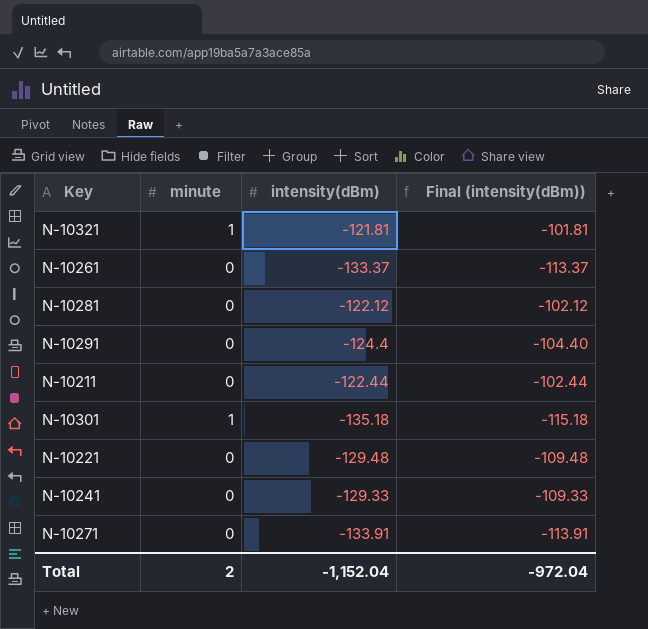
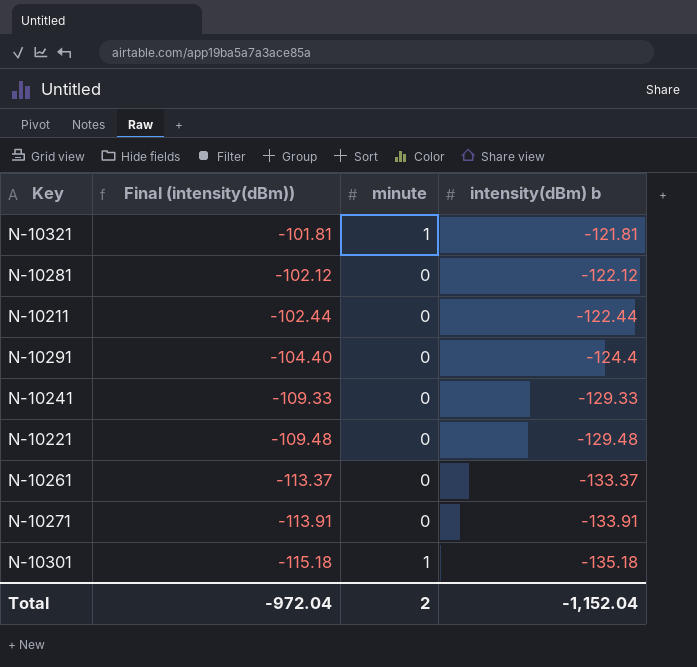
row order: none -> Final (intensity(dBm)) descending
column Final (intensity(dBm)) | position: 4 -> 2
column name: intensity(dBm) -> intensity(dBm) b

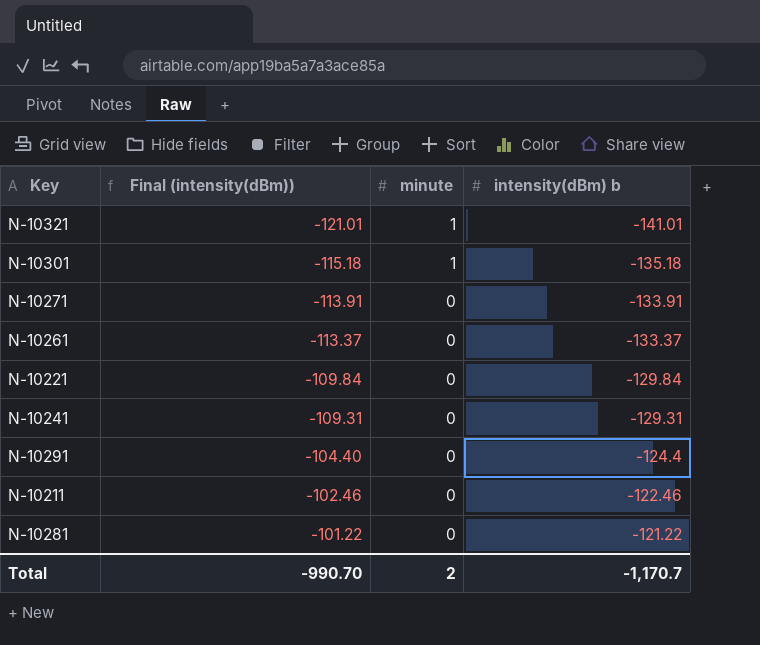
row order: Final (intensity(dBm)) descending -> Final (intensity(dBm)) ascending
N-10321 | Final (intensity(dBm)): -101.81 -> -121.01
N-10321 | intensity(dBm) b: -121.81 -> -141.01
N-10221 | Final (intensity(dBm)): -109.48 -> -109.84
N-10221 | intensity(dBm) b: -129.48 -> -129.84
N-10241 | Final (intensity(dBm)): -109.33 -> -109.31
N-10241 | intensity(dBm) b: -129.33 -> -129.31
N-10211 | Final (intensity(dBm)): -102.44 -> -102.46
N-10211 | intensity(dBm) b: -122.44 -> -122.46
N-10281 | Final (intensity(dBm)): -102.12 -> -101.22
N-10281 | intensity(dBm) b: -122.12 -> -121.22
Total | Final (intensity(dBm)): -972.04 -> -990.70
Total | intensity(dBm) b: -1,152.04 -> -1,170.7

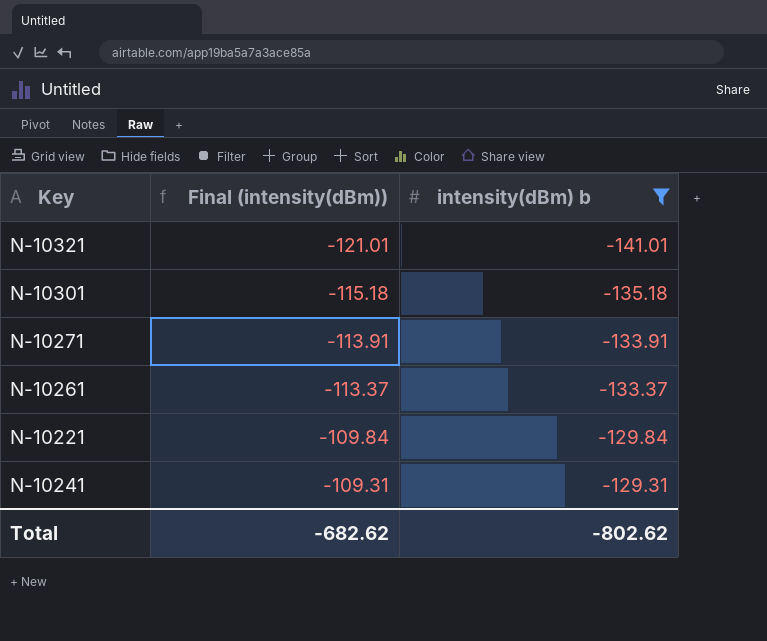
filter: none -> intensity(dBm) b <= -129.31
column minute | position: 3 -> none
Total | Final (intensity(dBm)): -990.70 -> -682.62
Total | intensity(dBm) b: -1,170.7 -> -802.62

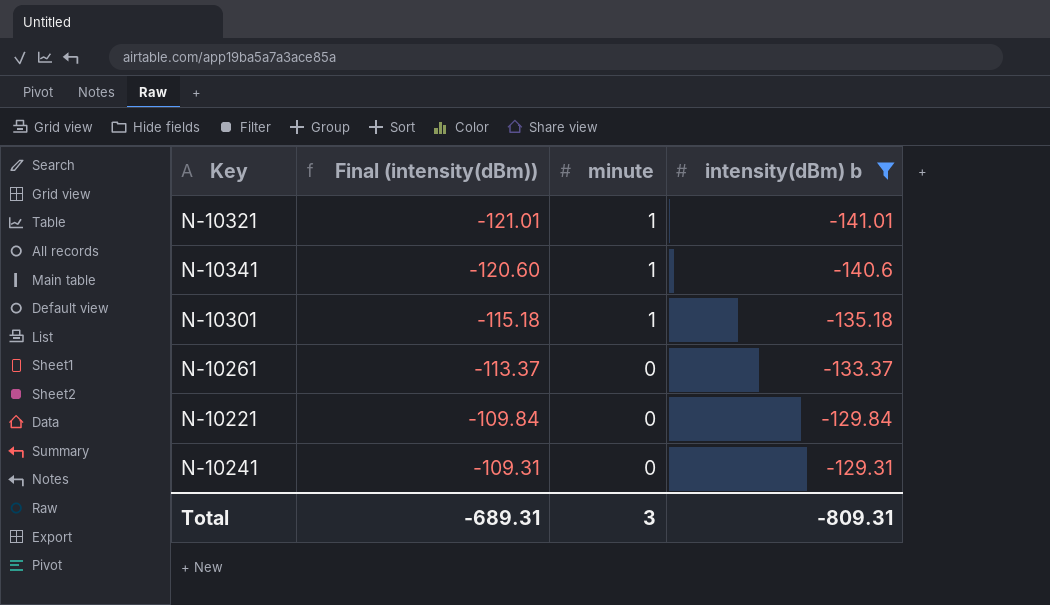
column minute | position: none -> 3
row N-10271: -113.91 | -133.91 -> none
row N-10341: none -> -120.60 | 1 | -140.6
Total | Final (intensity(dBm)): -682.62 -> -689.31
Total | intensity(dBm) b: -802.62 -> -809.31

